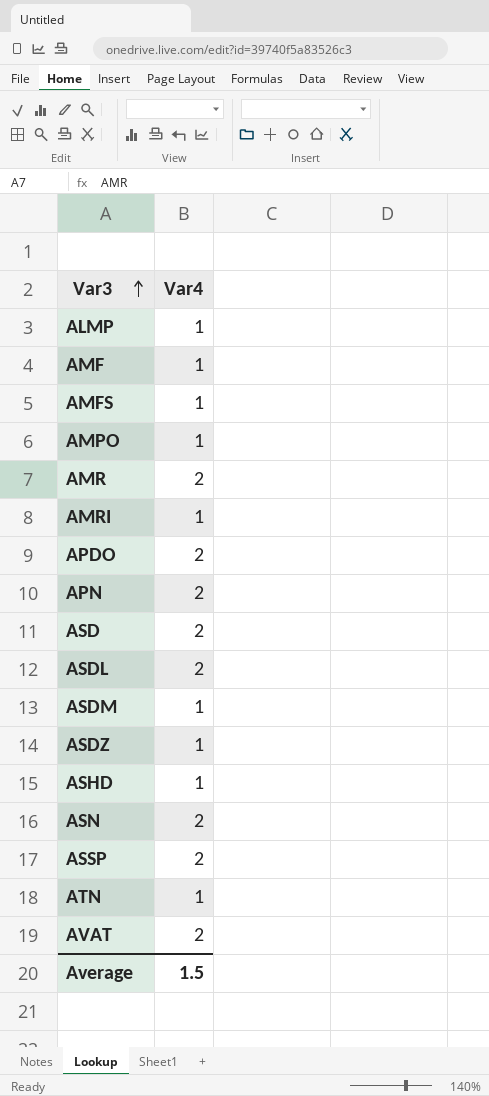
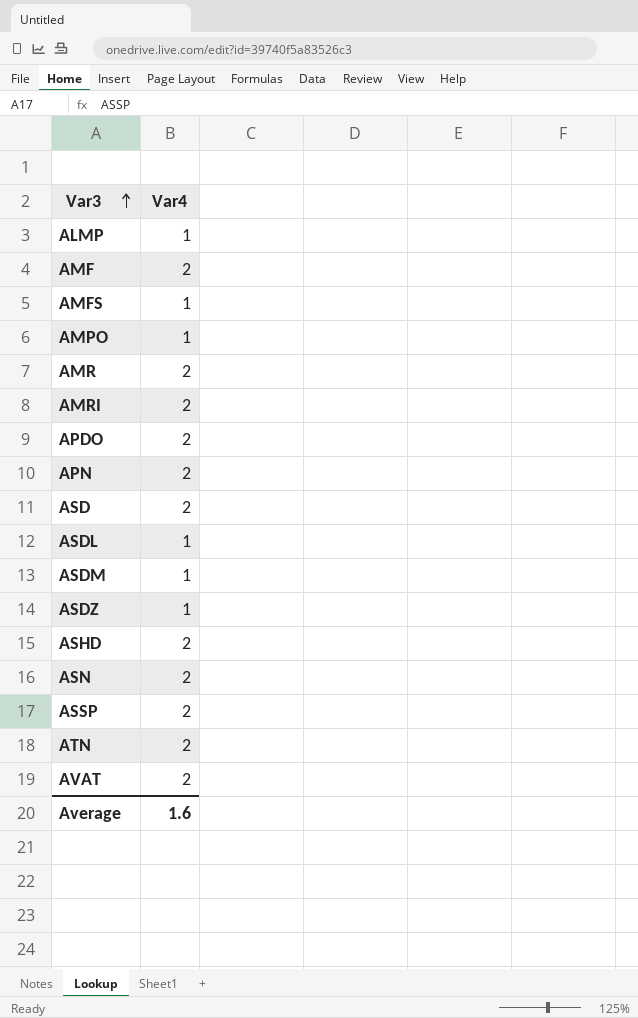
AMF | Var4: 1 -> 2
AMRI | Var4: 1 -> 2
ASDL | Var4: 2 -> 1
ASHD | Var4: 1 -> 2
ATN | Var4: 1 -> 2
Average | Var4: 1.5 -> 1.6

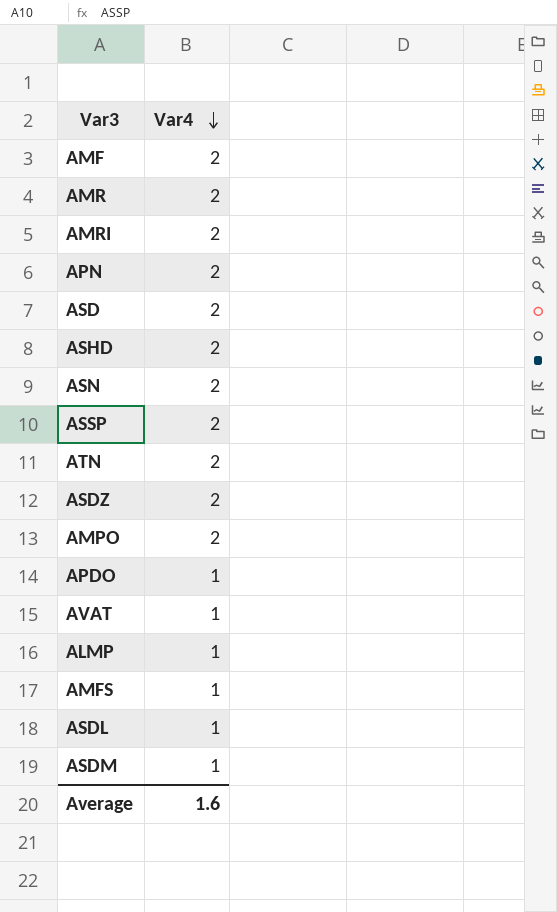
row order: Var3 ascending -> Var4 descending
ASDZ | Var4: 1 -> 2
AMPO | Var4: 1 -> 2
APDO | Var4: 2 -> 1
AVAT | Var4: 2 -> 1

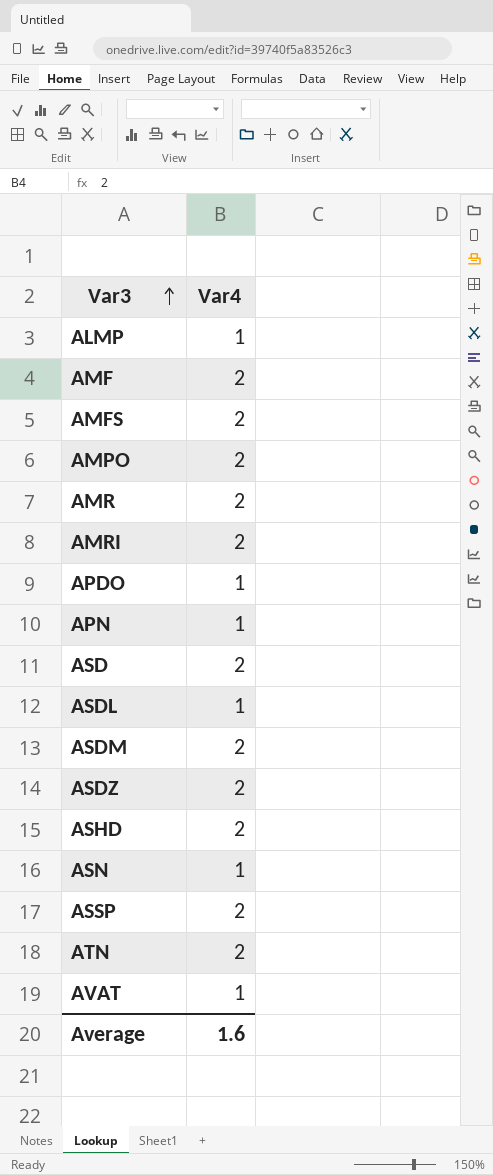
row order: Var4 descending -> Var3 ascending
AMFS | Var4: 1 -> 2
APN | Var4: 2 -> 1
ASDM | Var4: 1 -> 2
ASN | Var4: 2 -> 1

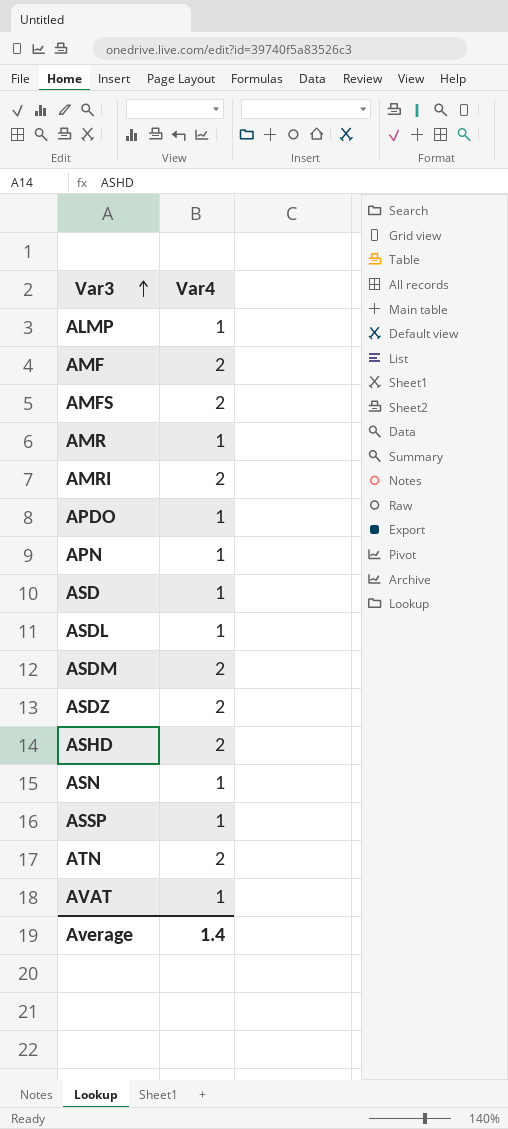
row AMPO: 2 -> none
AMR | Var4: 2 -> 1
ASD | Var4: 2 -> 1
ASSP | Var4: 2 -> 1
Average | Var4: 1.6 -> 1.4

